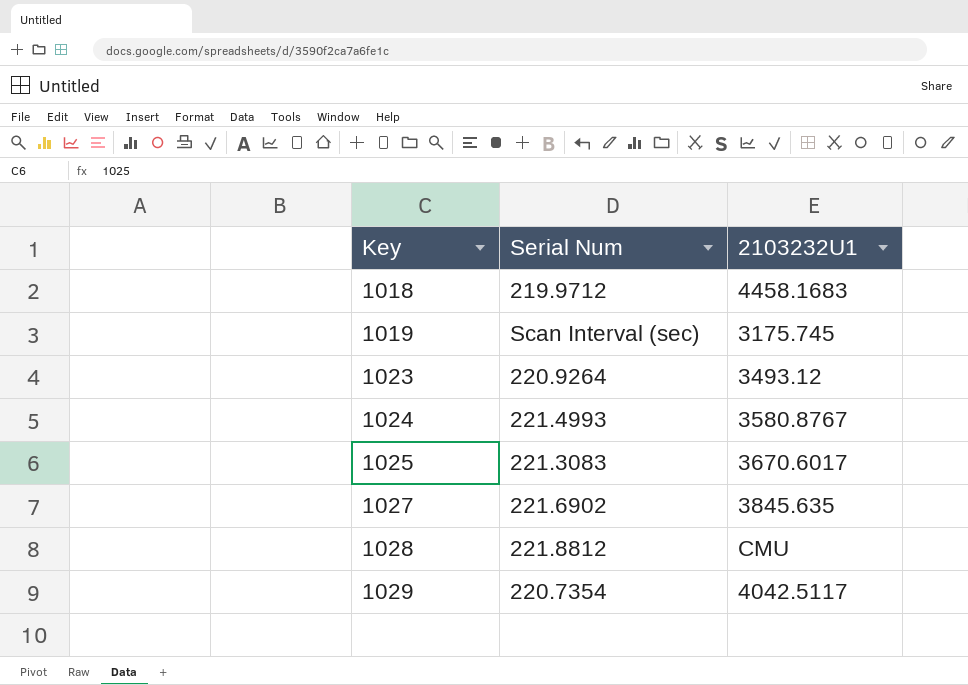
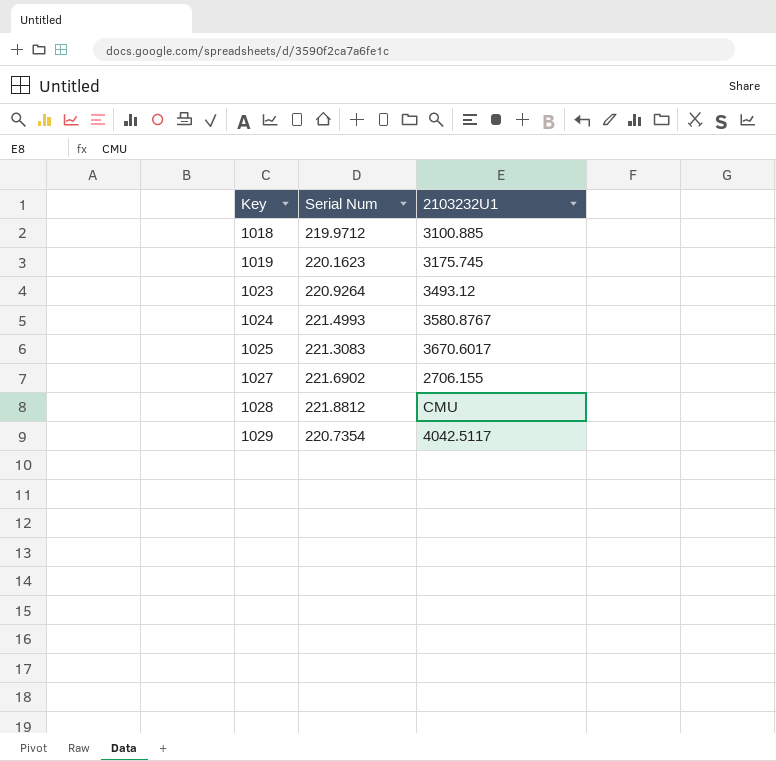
1018 | 2103232U1: 4458.1683 -> 3100.885
1019 | Serial Num: Scan Interval (sec) -> 220.1623
1027 | 2103232U1: 3845.635 -> 2706.155

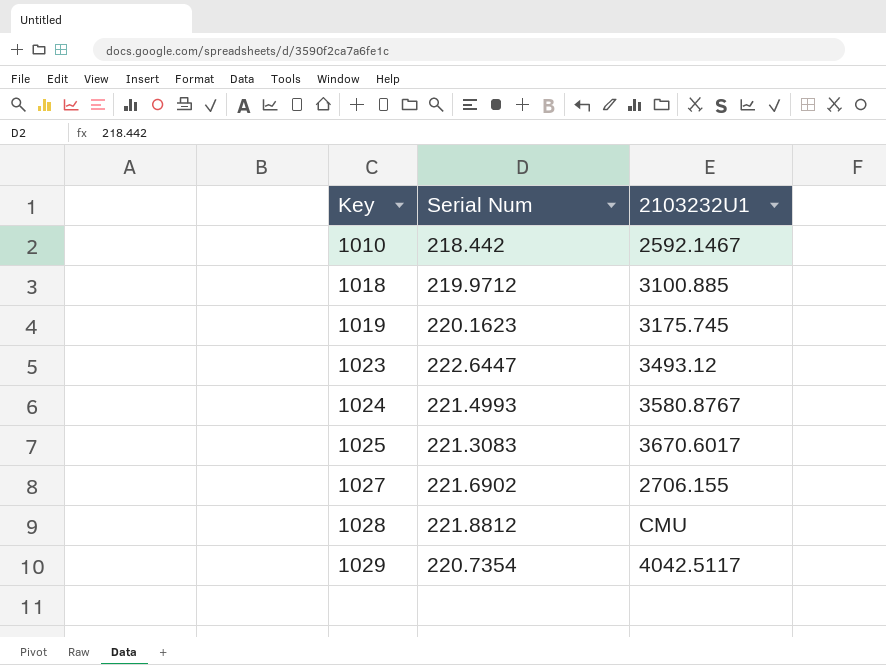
row 1010: none -> 218.442 | 2592.1467
1023 | Serial Num: 220.9264 -> 222.6447

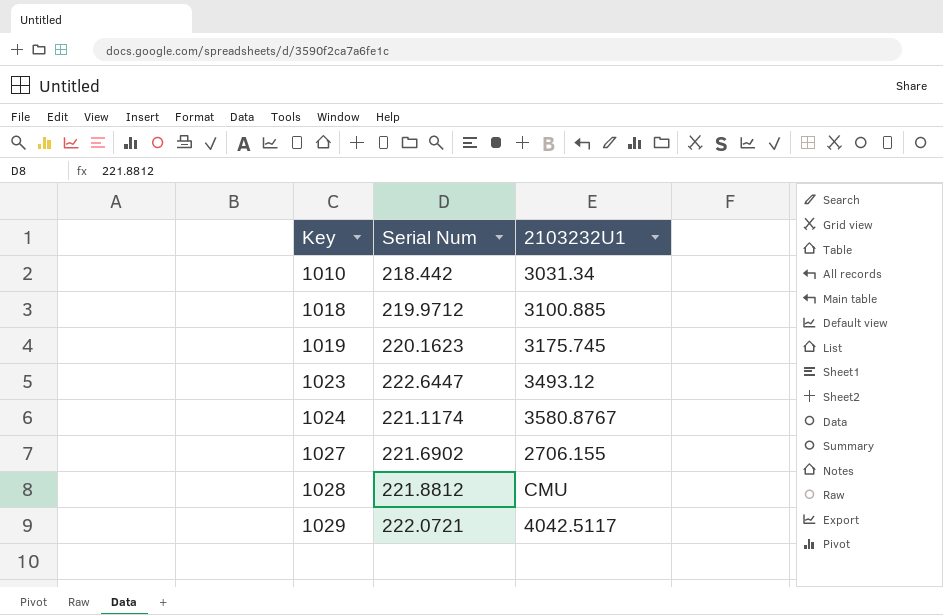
row 1025: 221.3083 | 3670.6017 -> none
1010 | 2103232U1: 2592.1467 -> 3031.34
1024 | Serial Num: 221.4993 -> 221.1174
1029 | Serial Num: 220.7354 -> 222.0721

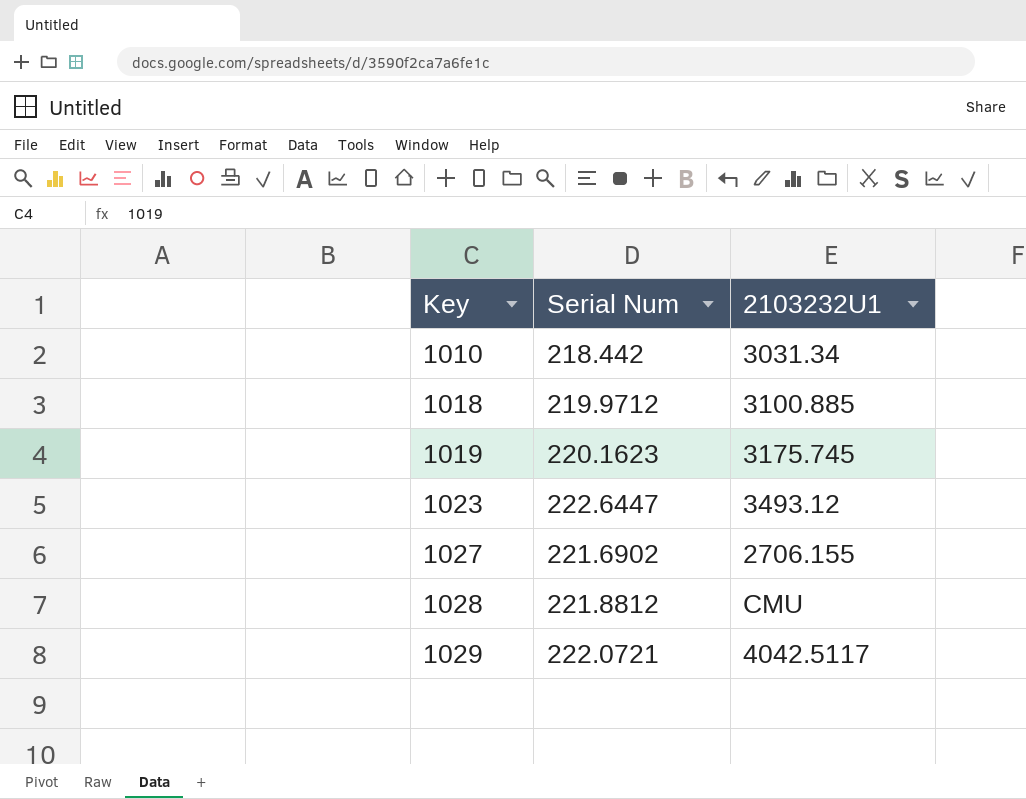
row 1024: 221.1174 | 3580.8767 -> none

